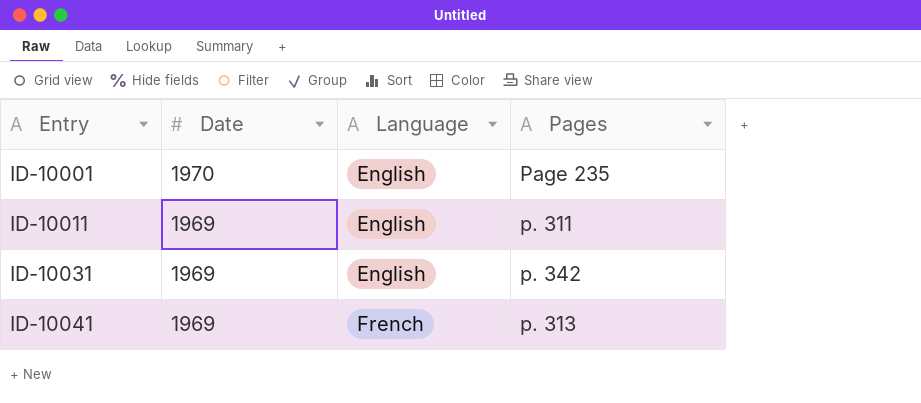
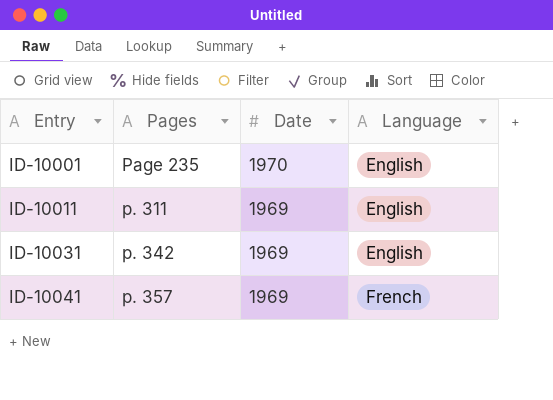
column Pages | position: 4 -> 2
ID-10041 | Pages: p. 313 -> p. 357

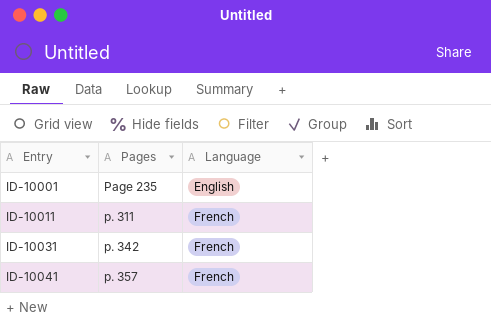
column Date | position: 3 -> none
ID-10011 | Language: English -> French
ID-10031 | Language: English -> French

